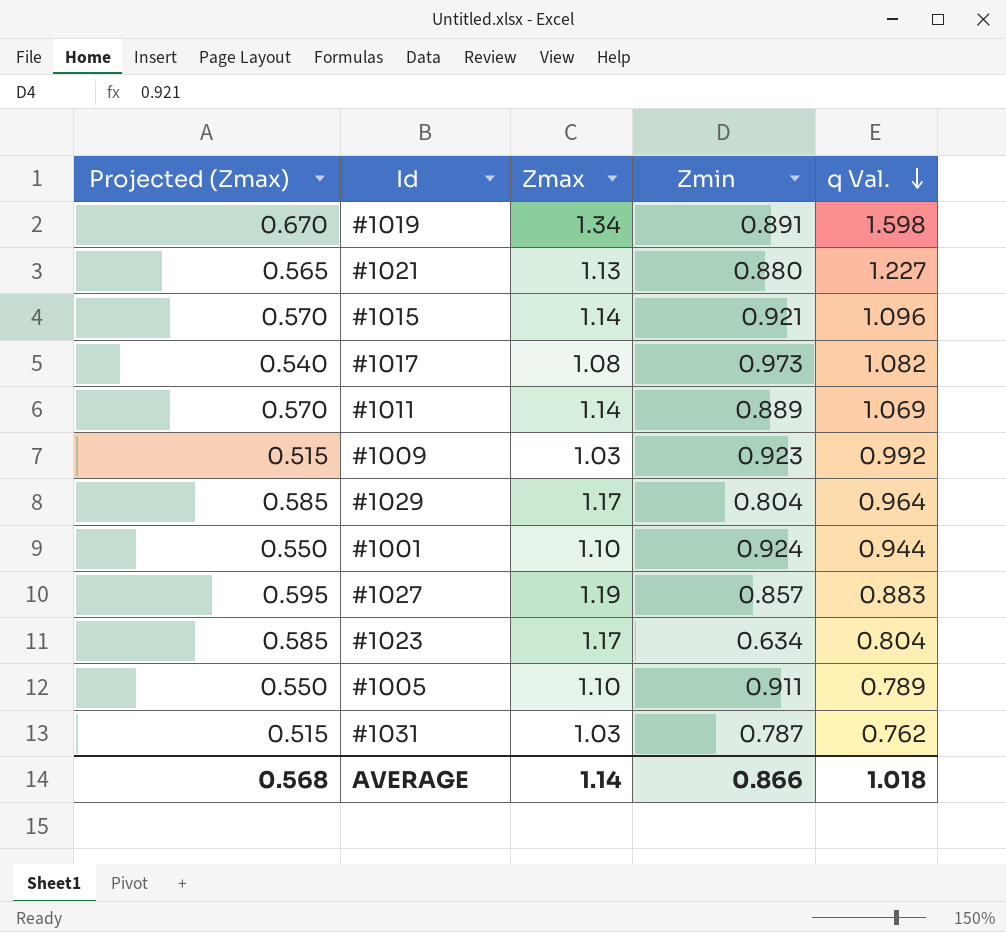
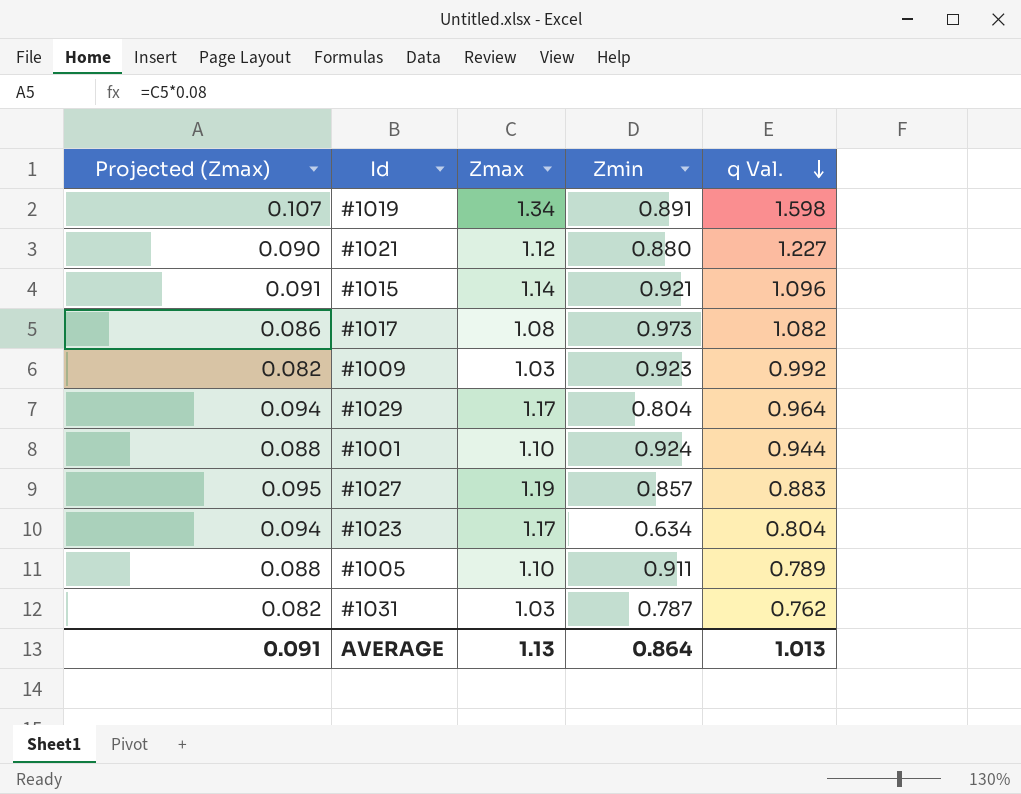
column Projected (Zmax) | formula: [Zmax] * 0.5 -> [Zmax] * 0.08
row #1011: 0.570 | 1.14 | 0.889 | 1.069 -> none
#1021 | Zmax: 1.13 -> 1.12
AVERAGE | Projected (Zmax): 0.568 -> 0.091
AVERAGE | Zmax: 1.14 -> 1.13
AVERAGE | Zmin: 0.866 -> 0.864
AVERAGE | q Val.: 1.018 -> 1.013

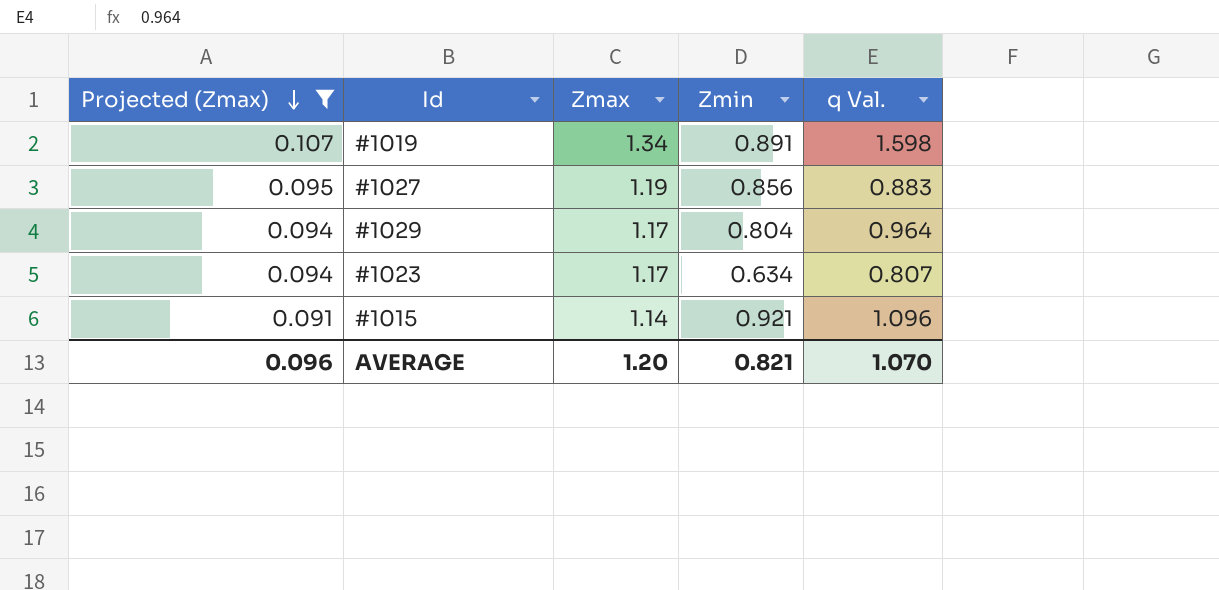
filter: none -> Projected (Zmax) >= 0.091
row order: q Val. descending -> Projected (Zmax) descending
#1027 | Zmin: 0.857 -> 0.856
#1023 | q Val.: 0.804 -> 0.807
AVERAGE | Projected (Zmax): 0.091 -> 0.096
AVERAGE | Zmax: 1.13 -> 1.20
AVERAGE | Zmin: 0.864 -> 0.821
AVERAGE | q Val.: 1.013 -> 1.070

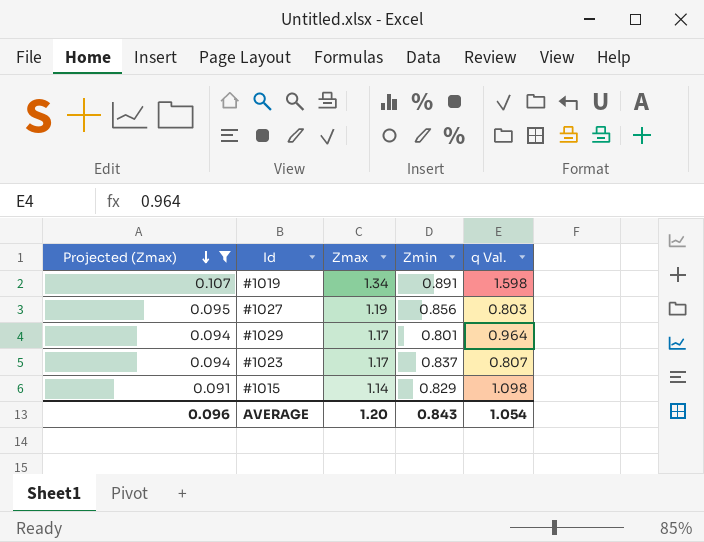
#1027 | q Val.: 0.883 -> 0.803
#1029 | Zmin: 0.804 -> 0.801
#1023 | Zmin: 0.634 -> 0.837
#1015 | Zmin: 0.921 -> 0.829
#1015 | q Val.: 1.096 -> 1.098
AVERAGE | Zmin: 0.821 -> 0.843
AVERAGE | q Val.: 1.070 -> 1.054

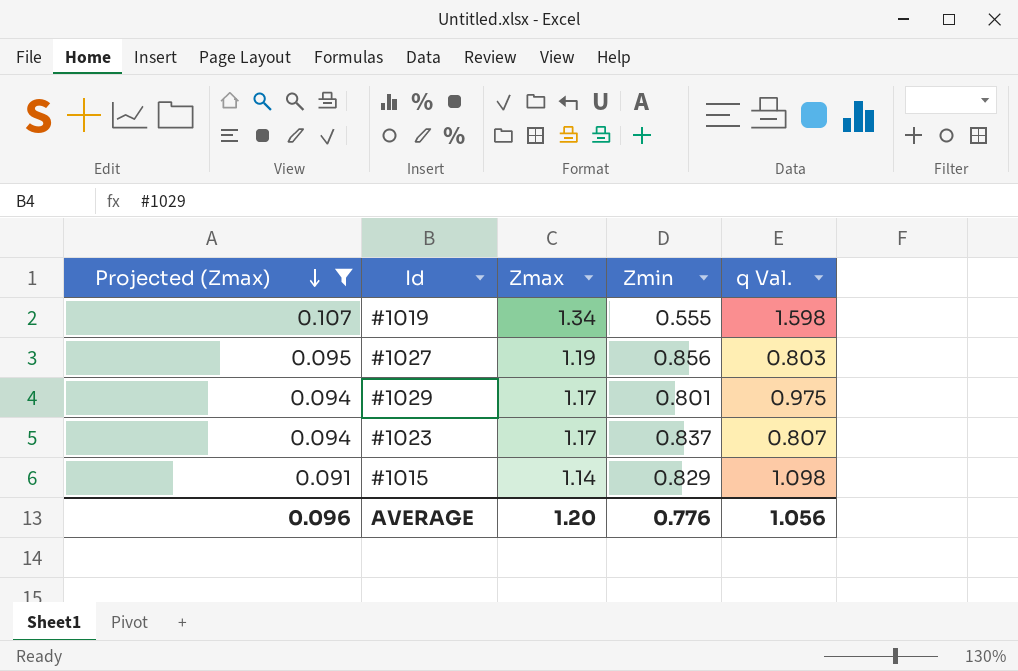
#1019 | Zmin: 0.891 -> 0.555
#1029 | q Val.: 0.964 -> 0.975
AVERAGE | Zmin: 0.843 -> 0.776
AVERAGE | q Val.: 1.054 -> 1.056

